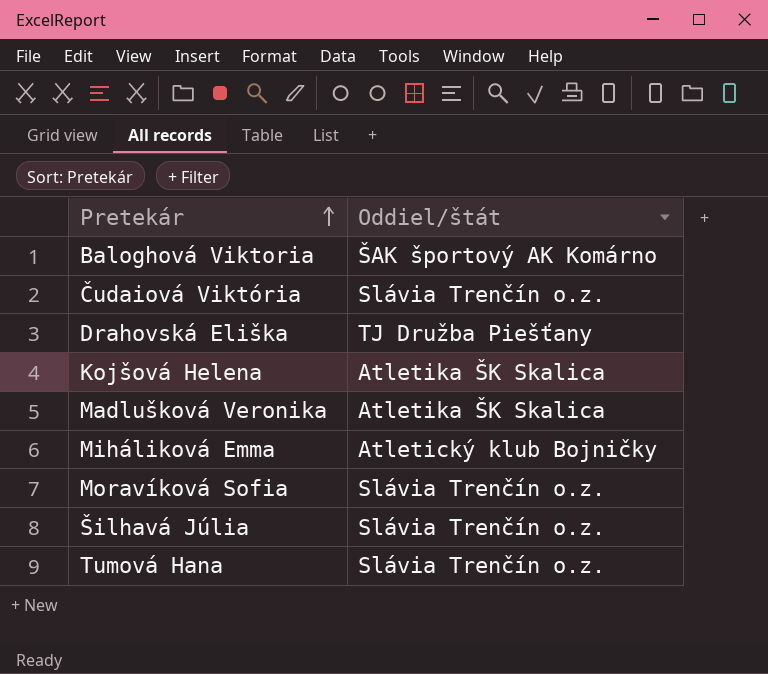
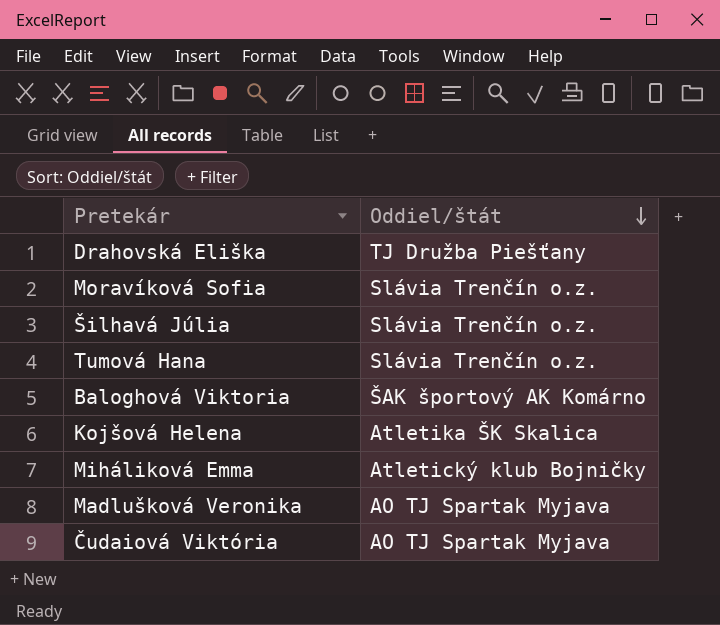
row order: Pretekár ascending -> Oddiel/štát descending
Madlušková Veronika | Oddiel/štát: Atletika ŠK Skalica -> AO TJ Spartak Myjava
Čudaiová Viktória | Oddiel/štát: Slávia Trenčín o.z. -> AO TJ Spartak Myjava

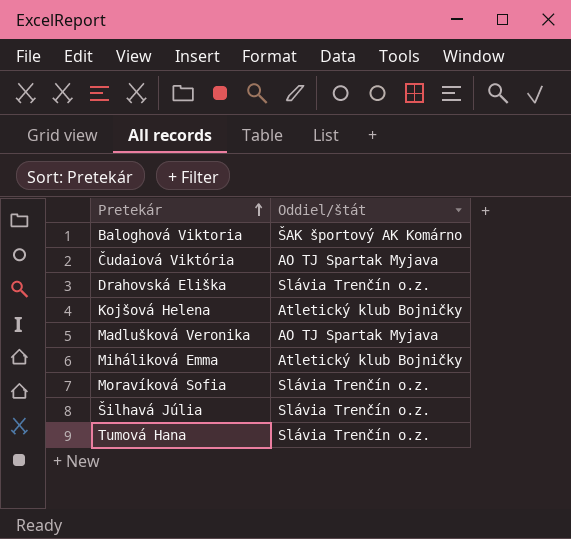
row order: Oddiel/štát descending -> Pretekár ascending
Drahovská Eliška | Oddiel/štát: TJ Družba Piešťany -> Slávia Trenčín o.z.
Kojšová Helena | Oddiel/štát: Atletika ŠK Skalica -> Atletický klub Bojničky

